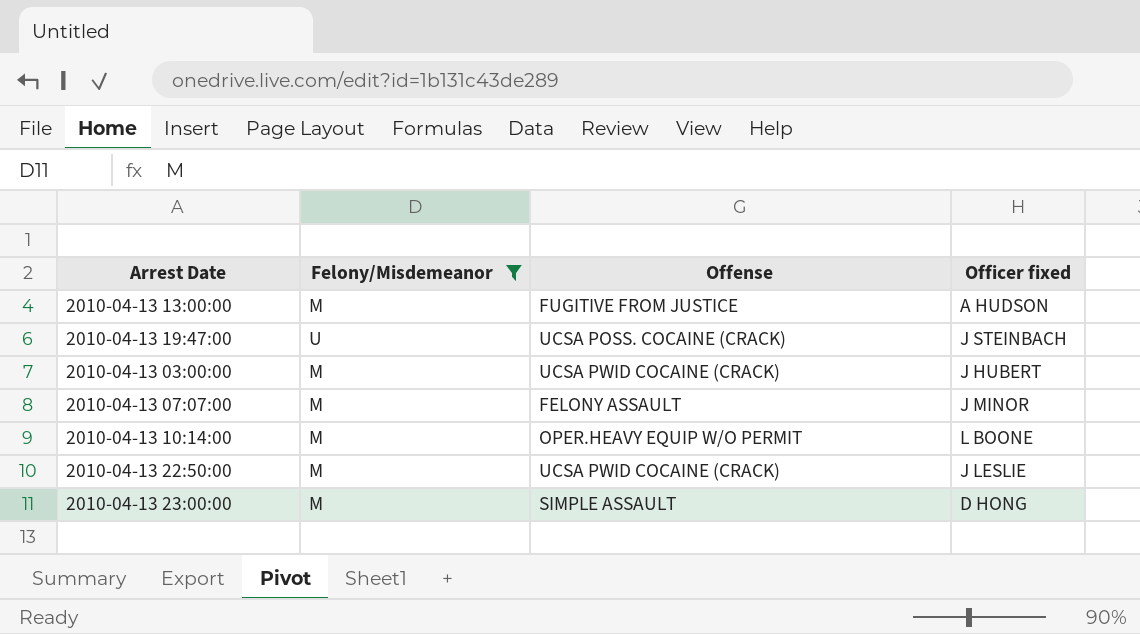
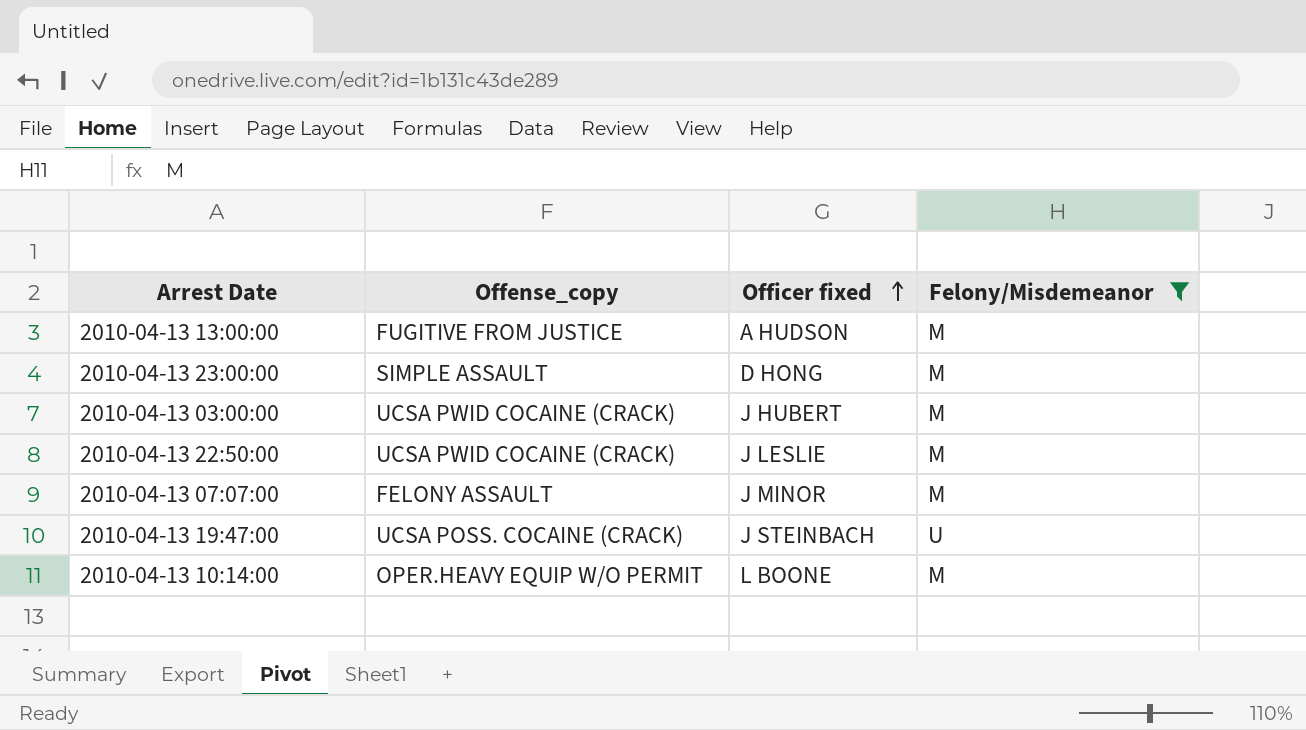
row order: none -> Officer fixed ascending
column name: Offense -> Offense_copy
column Felony/Misdemeanor | position: 2 -> 4

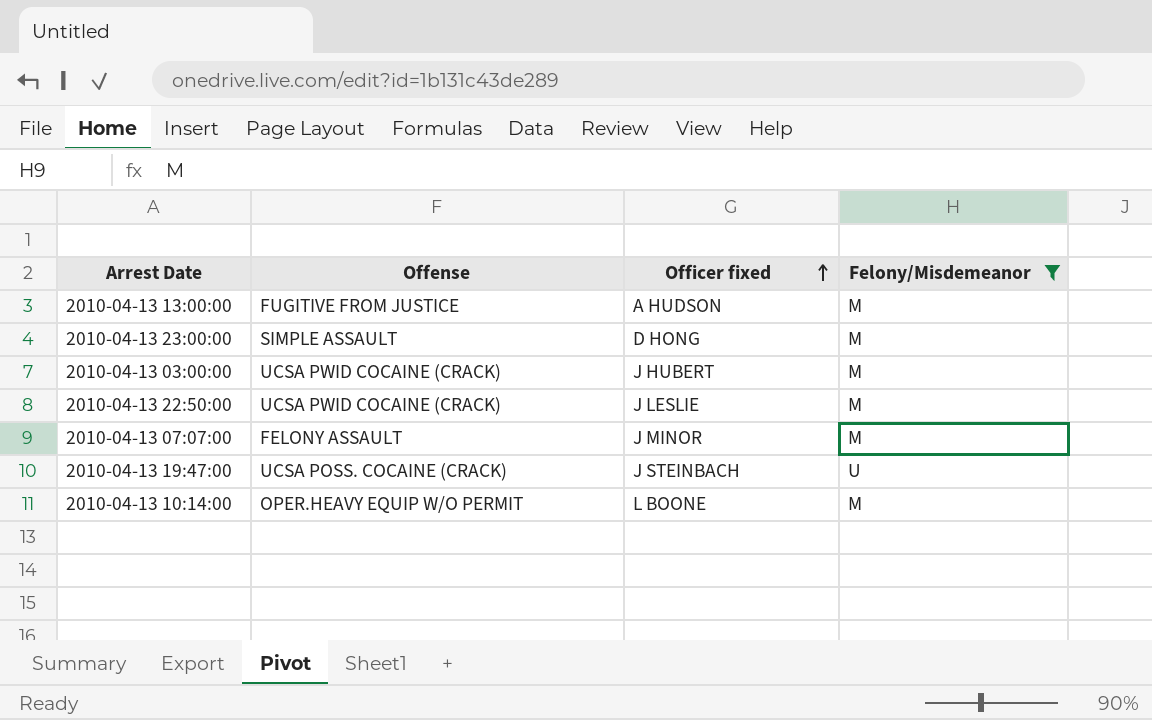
column name: Offense_copy -> Offense

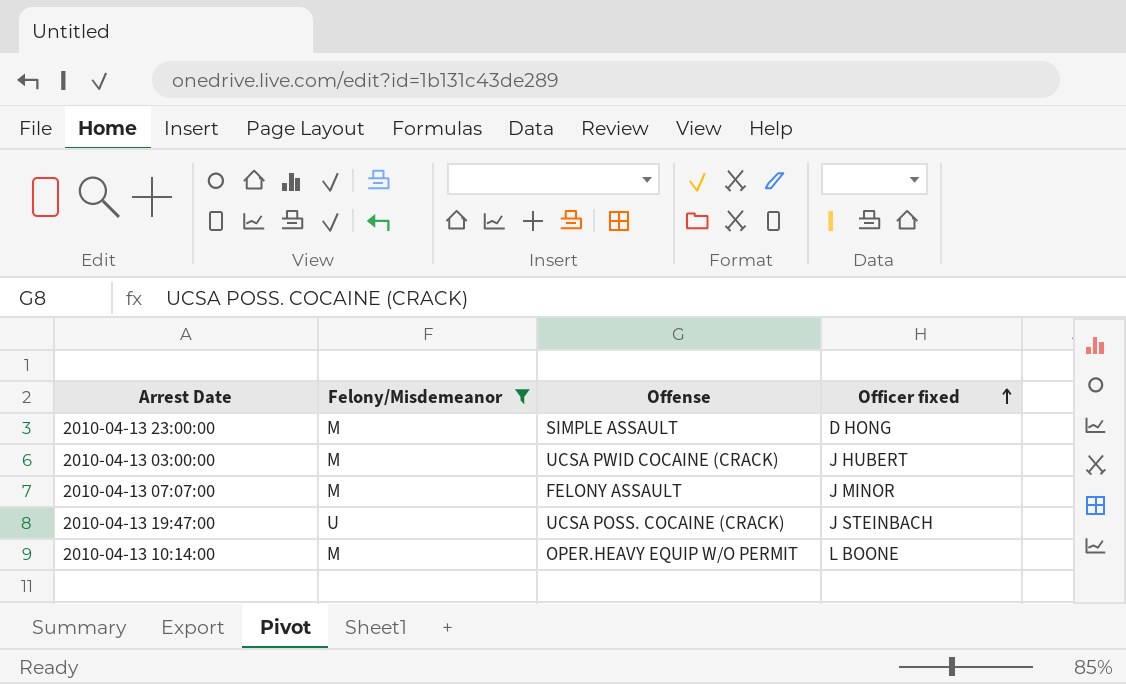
column Felony/Misdemeanor | position: 4 -> 2
row 2010-04-13 13:00:00: FUGITIVE FROM JUSTICE | A HUDSON | M -> none
row 2010-04-13 22:50:00: UCSA PWID COCAINE (CRACK) | J LESLIE | M -> none

